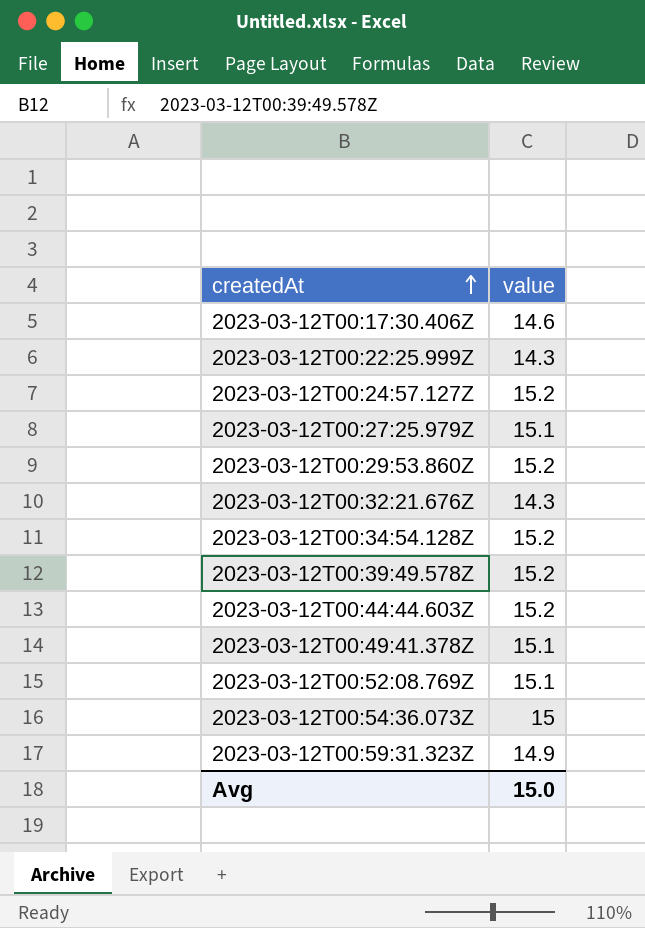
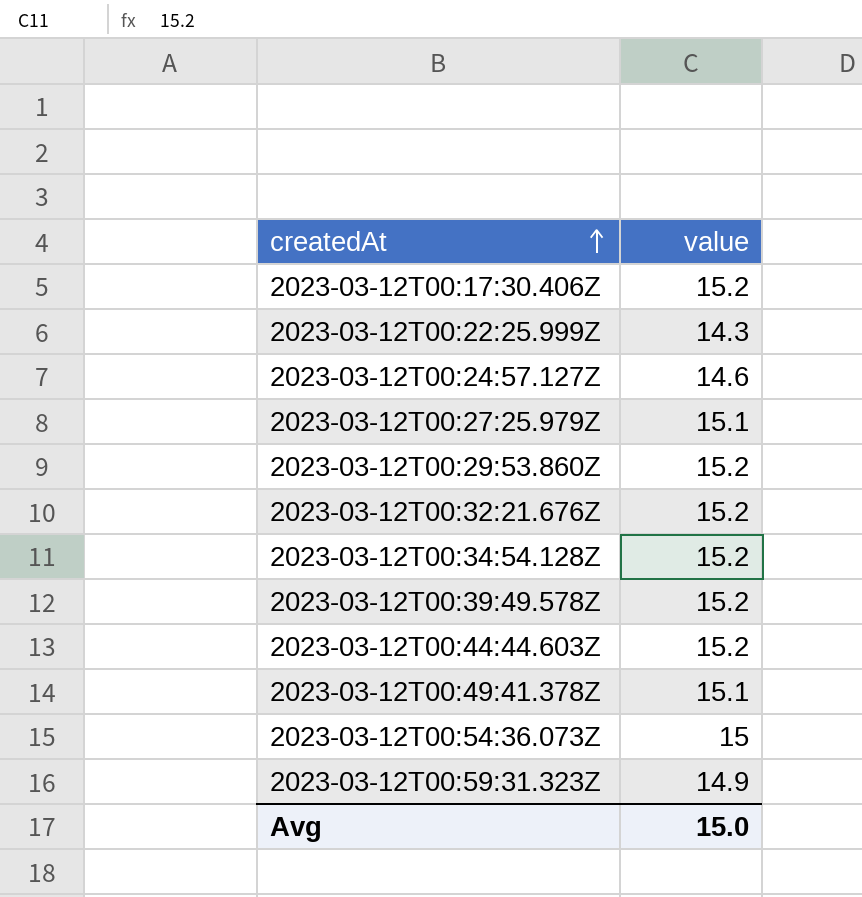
row 2023-03-12T00:52:08.769Z: 15.1 -> none
2023-03-12T00:17:30.406Z | value: 14.6 -> 15.2
2023-03-12T00:24:57.127Z | value: 15.2 -> 14.6
2023-03-12T00:32:21.676Z | value: 14.3 -> 15.2

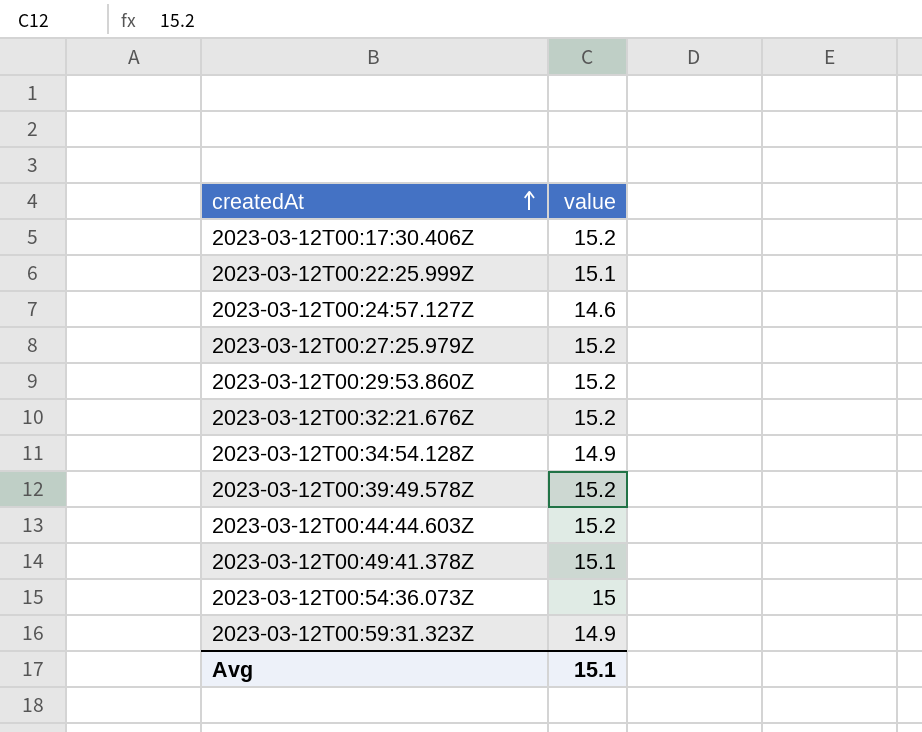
2023-03-12T00:22:25.999Z | value: 14.3 -> 15.1
2023-03-12T00:27:25.979Z | value: 15.1 -> 15.2
2023-03-12T00:34:54.128Z | value: 15.2 -> 14.9
Avg | value: 15.0 -> 15.1

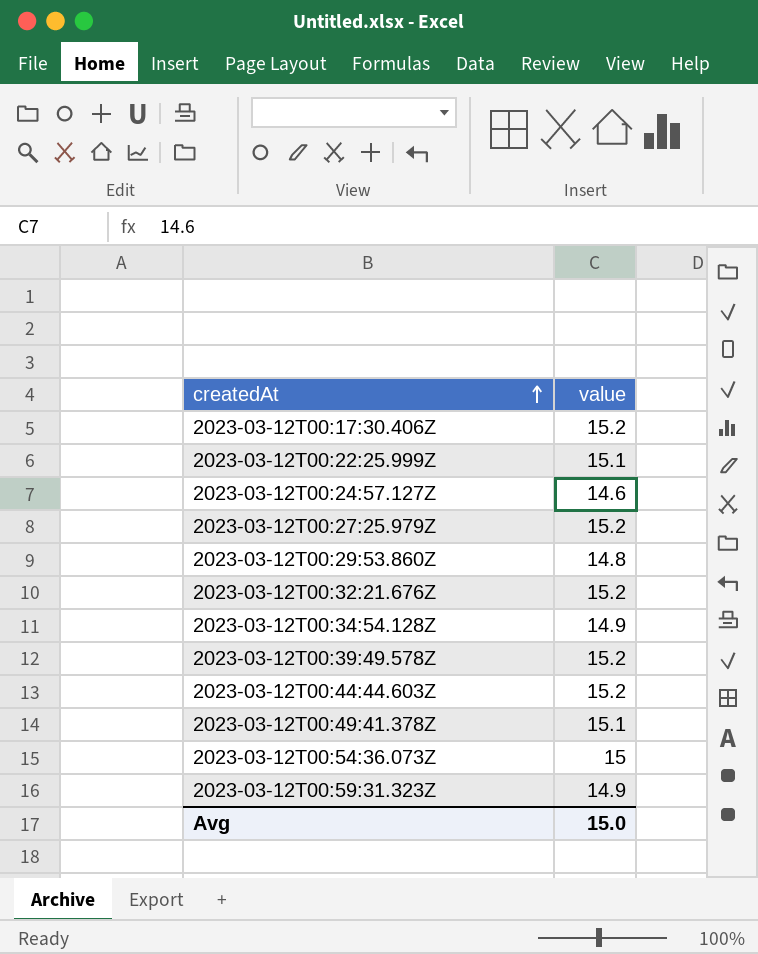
2023-03-12T00:29:53.860Z | value: 15.2 -> 14.8
Avg | value: 15.1 -> 15.0

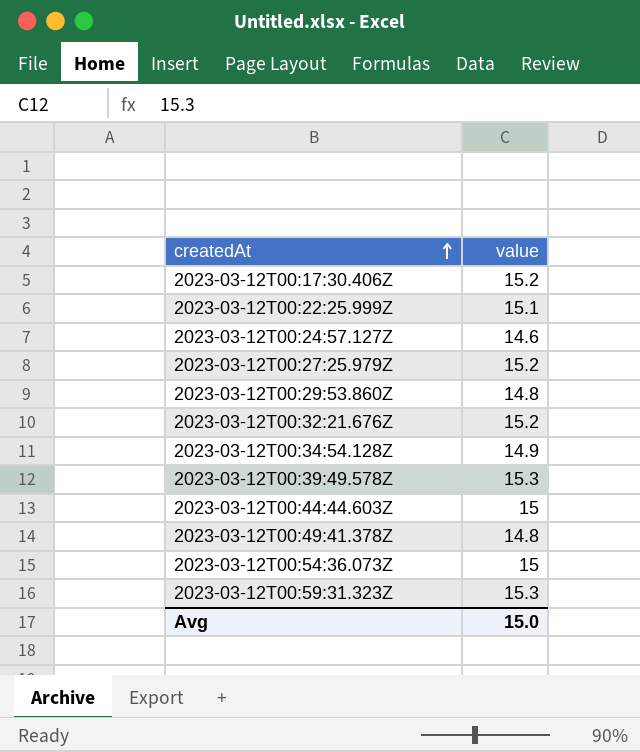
2023-03-12T00:39:49.578Z | value: 15.2 -> 15.3
2023-03-12T00:44:44.603Z | value: 15.2 -> 15
2023-03-12T00:49:41.378Z | value: 15.1 -> 14.8
2023-03-12T00:59:31.323Z | value: 14.9 -> 15.3

